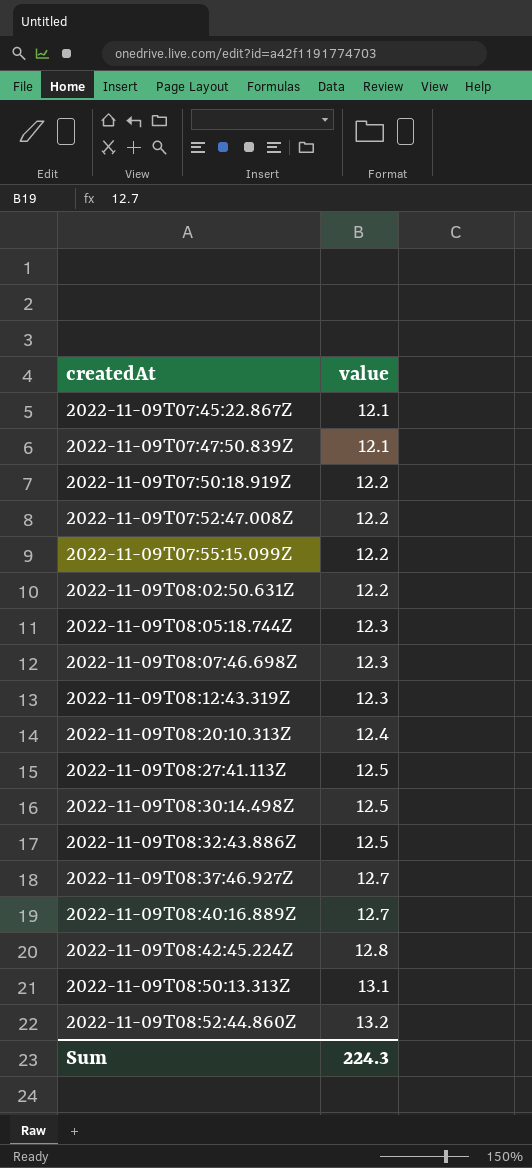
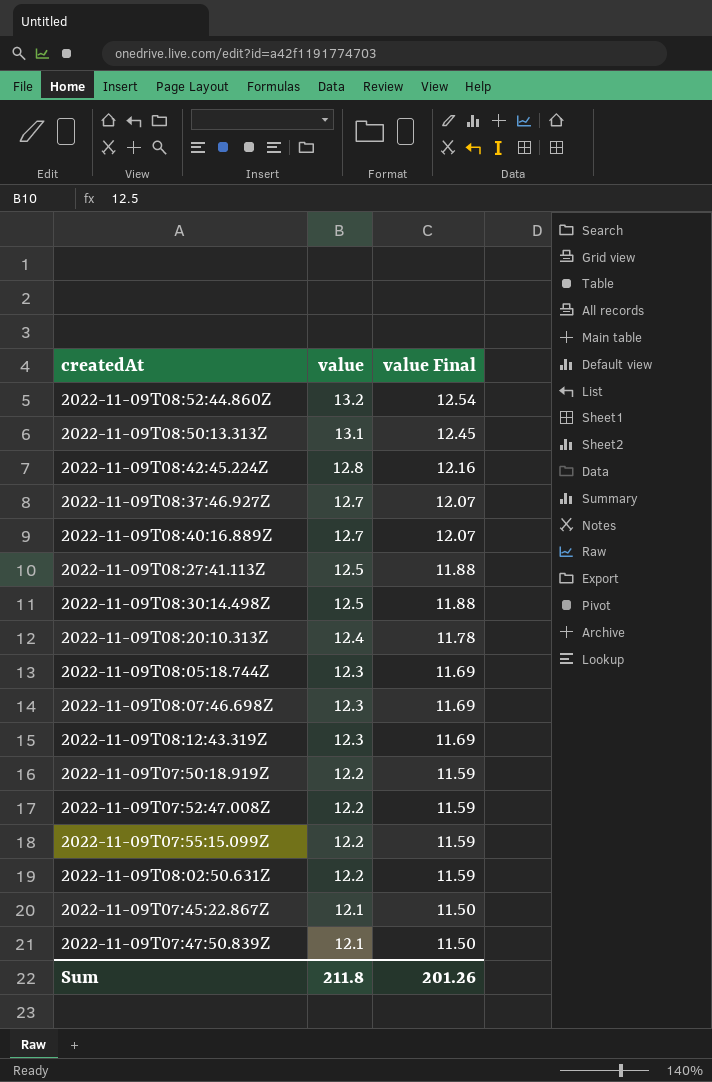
row order: createdAt ascending -> value descending
column value Final | formula: none -> [value] * 0.95
row 2022-11-09T08:32:43.886Z: 12.5 -> none
Sum | value: 224.3 -> 211.8

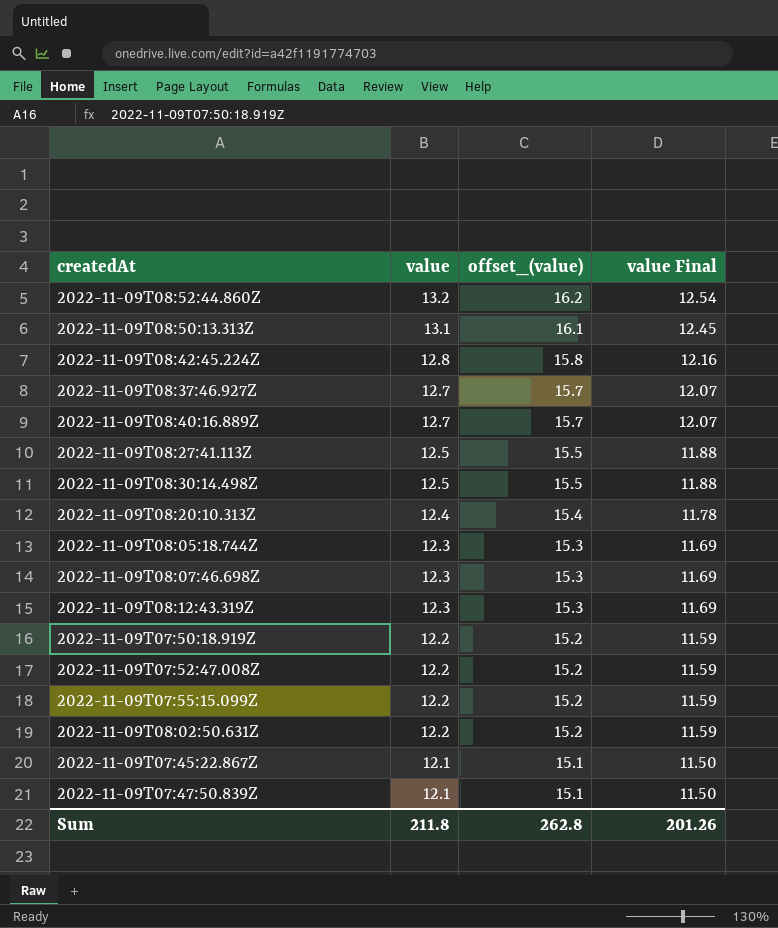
column offset_(value) | formula: none -> [value] + 3

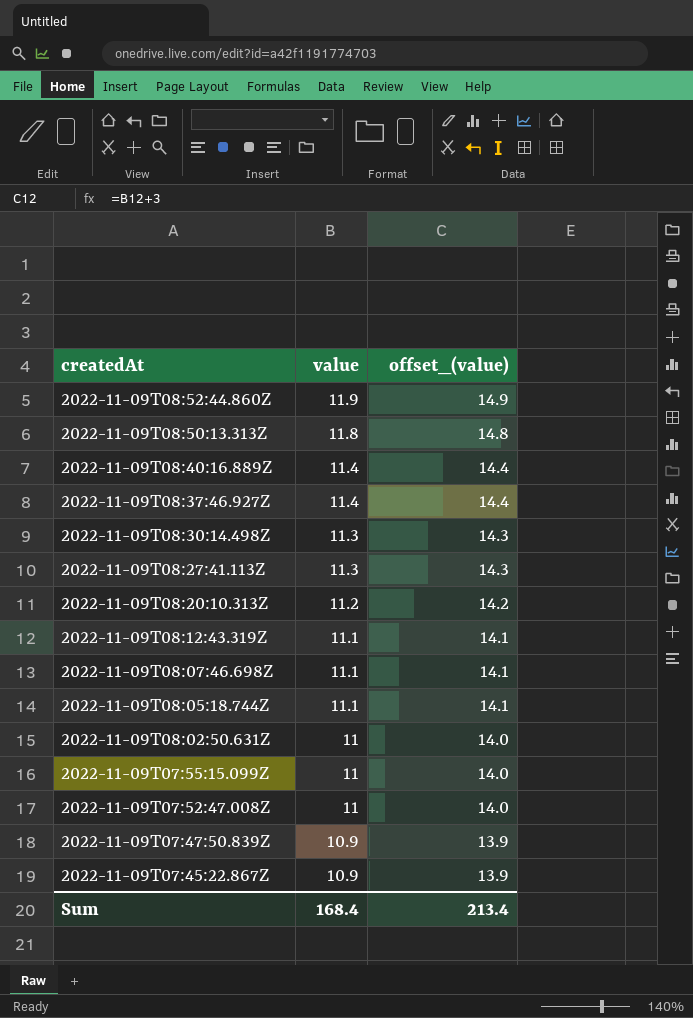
row order: value descending -> createdAt descending
column value Final | formula: [value] * 0.95 -> none
row 2022-11-09T08:42:45.224Z: 12.8 | 15.8 | 12.16 -> none
row 2022-11-09T07:50:18.919Z: 12.2 | 15.2 | 11.59 -> none
2022-11-09T08:52:44.860Z | value: 13.2 -> 11.9
2022-11-09T08:52:44.860Z | offset_(value): 16.2 -> 14.9
2022-11-09T08:50:13.313Z | value: 13.1 -> 11.8
2022-11-09T08:50:13.313Z | offset_(value): 16.1 -> 14.8
2022-11-09T08:40:16.889Z | value: 12.7 -> 11.4
2022-11-09T08:40:16.889Z | offset_(value): 15.7 -> 14.4
2022-11-09T08:37:46.927Z | value: 12.7 -> 11.4
2022-11-09T08:37:46.927Z | offset_(value): 15.7 -> 14.4
2022-11-09T08:30:14.498Z | value: 12.5 -> 11.3
2022-11-09T08:30:14.498Z | offset_(value): 15.5 -> 14.3
2022-11-09T08:27:41.113Z | value: 12.5 -> 11.3
2022-11-09T08:27:41.113Z | offset_(value): 15.5 -> 14.3
2022-11-09T08:20:10.313Z | value: 12.4 -> 11.2
2022-11-09T08:20:10.313Z | offset_(value): 15.4 -> 14.2
2022-11-09T08:12:43.319Z | value: 12.3 -> 11.1
2022-11-09T08:12:43.319Z | offset_(value): 15.3 -> 14.1
2022-11-09T08:07:46.698Z | value: 12.3 -> 11.1
2022-11-09T08:07:46.698Z | offset_(value): 15.3 -> 14.1
2022-11-09T08:05:18.744Z | value: 12.3 -> 11.1
2022-11-09T08:05:18.744Z | offset_(value): 15.3 -> 14.1
2022-11-09T08:02:50.631Z | value: 12.2 -> 11
2022-11-09T08:02:50.631Z | offset_(value): 15.2 -> 14.0
2022-11-09T07:55:15.099Z | value: 12.2 -> 11
2022-11-09T07:55:15.099Z | offset_(value): 15.2 -> 14.0
2022-11-09T07:52:47.008Z | value: 12.2 -> 11
2022-11-09T07:52:47.008Z | offset_(value): 15.2 -> 14.0
2022-11-09T07:47:50.839Z | value: 12.1 -> 10.9
2022-11-09T07:47:50.839Z | offset_(value): 15.1 -> 13.9
2022-11-09T07:45:22.867Z | value: 12.1 -> 10.9
2022-11-09T07:45:22.867Z | offset_(value): 15.1 -> 13.9
Sum | value: 211.8 -> 168.4
Sum | offset_(value): 262.8 -> 213.4

